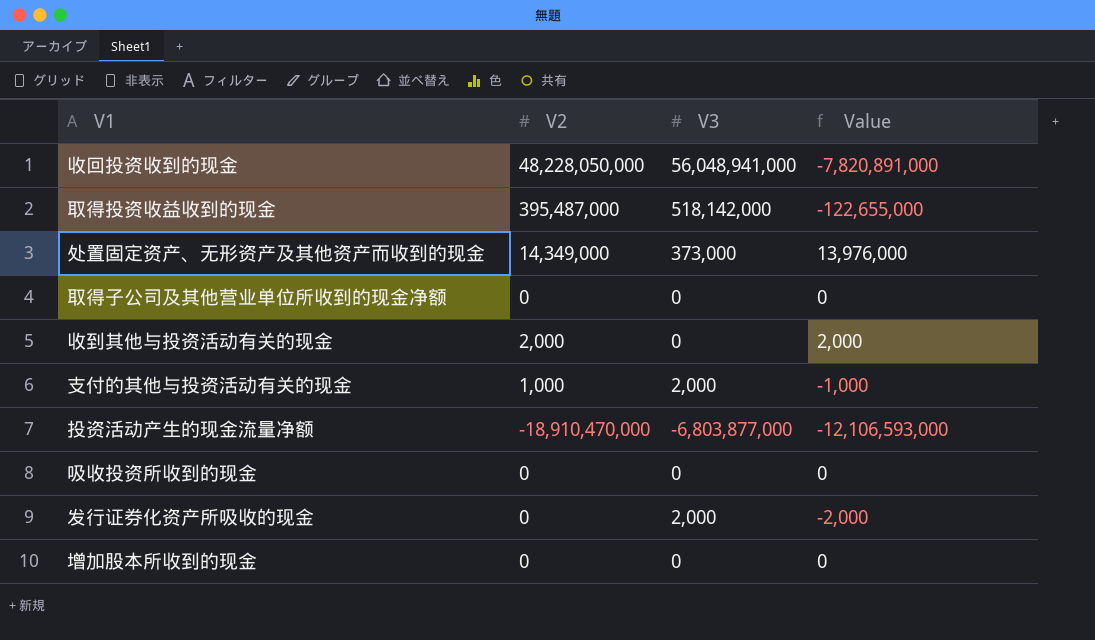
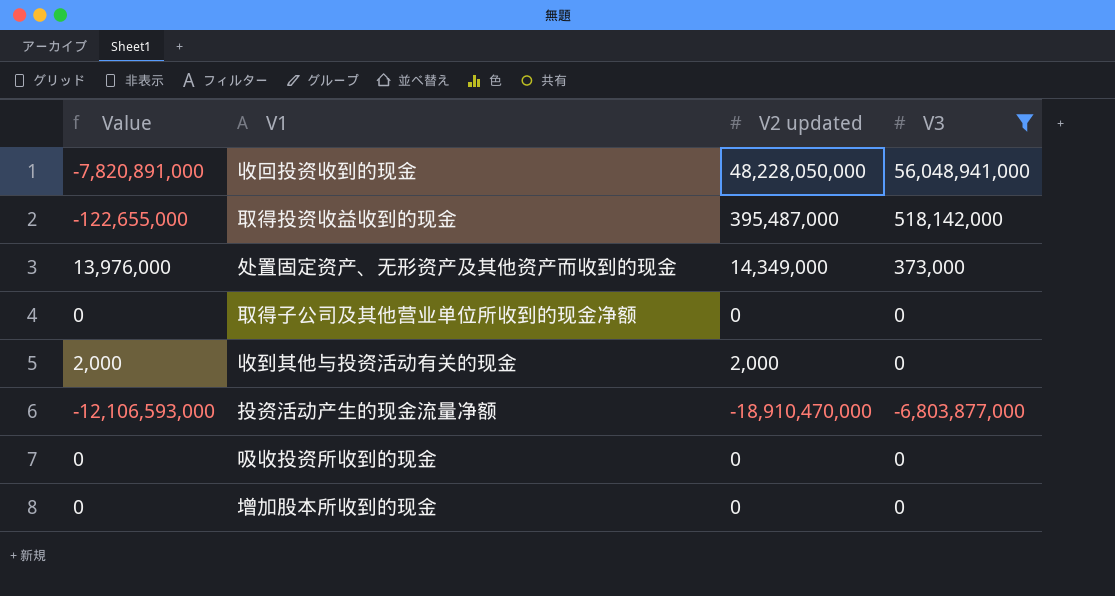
filter: none -> V3 != 2,000
column Value | position: 4 -> 1
column name: V2 -> V2 updated

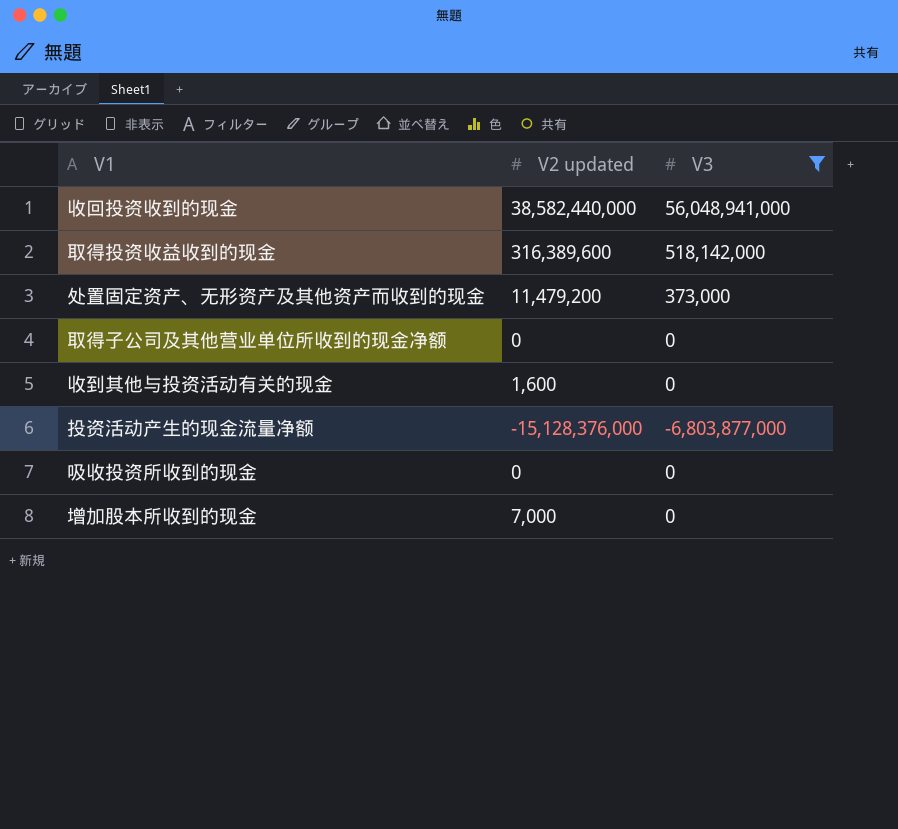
column Value | formula: [V2 updated] - [V3] -> none
收回投资收到的现金 | V2 updated: 48,228,050,000 -> 38,582,440,000
取得投资收益收到的现金 | V2 updated: 395,487,000 -> 316,389,600
处置固定资产、无形资产及其他资产而收到的现金 | V2 updated: 14,349,000 -> 11,479,200
收到其他与投资活动有关的现金 | V2 updated: 2,000 -> 1,600
投资活动产生的现金流量净额 | V2 updated: -18,910,470,000 -> -15,128,376,000
增加股本所收到的现金 | V2 updated: 0 -> 7,000

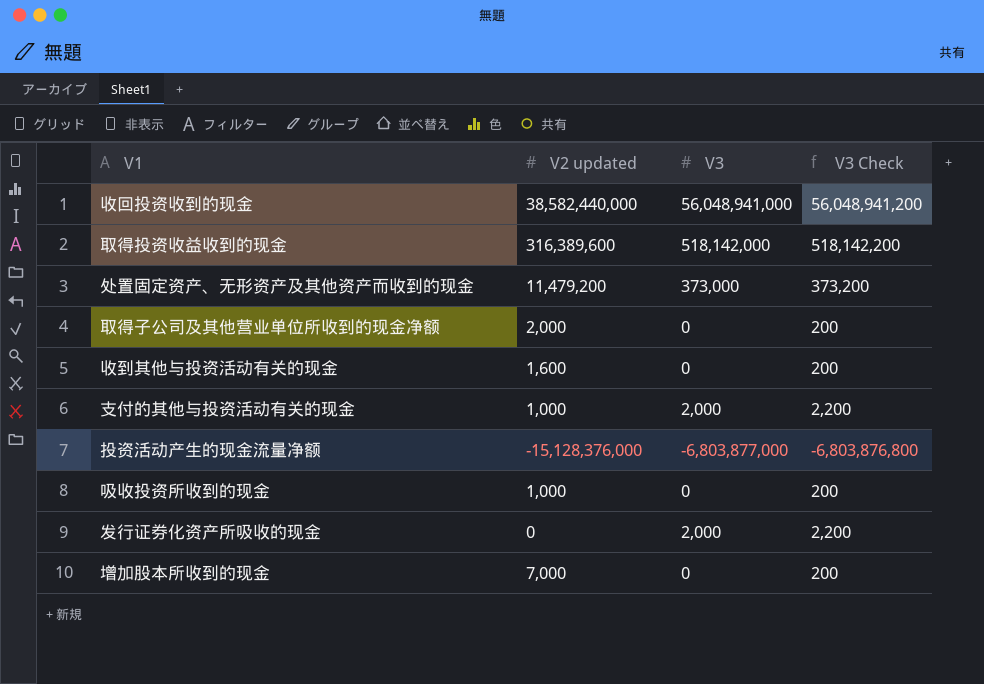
filter: V3 != 2,000 -> none
column V3 Check | formula: none -> [V3] + 200
取得子公司及其他营业单位所收到的现金净额 | V2 updated: 0 -> 2,000
吸收投资所收到的现金 | V2 updated: 0 -> 1,000

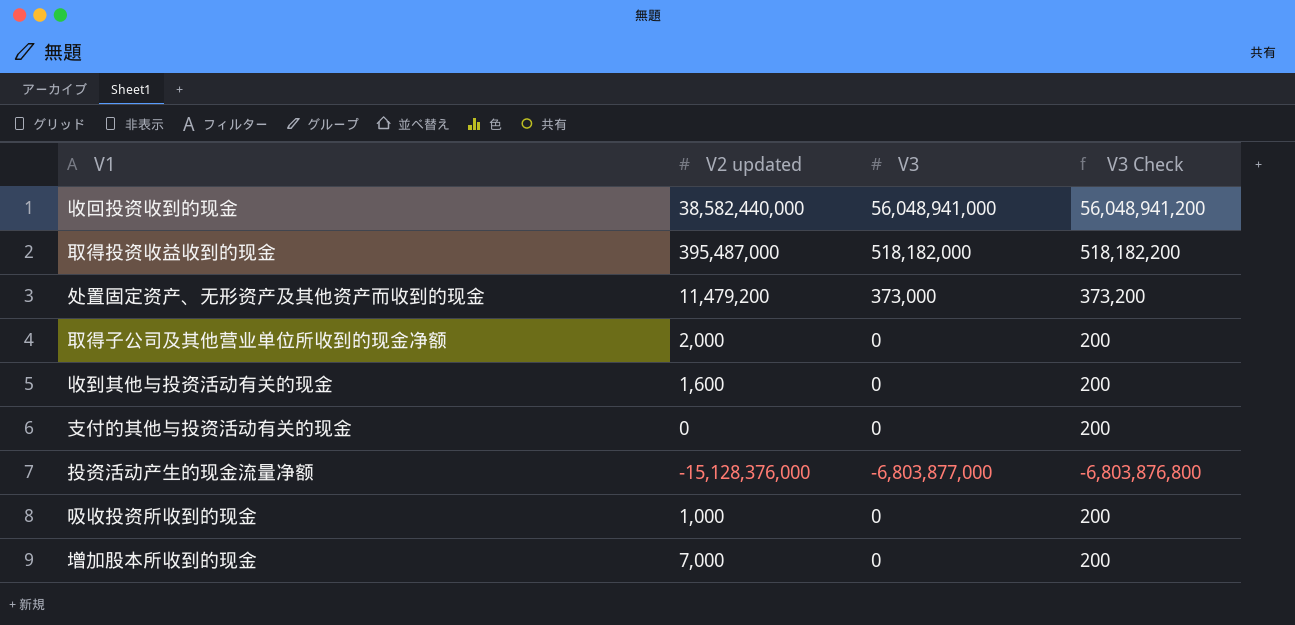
row 发行证券化资产所吸收的现金: 0 | 2,000 | 2,200 -> none
取得投资收益收到的现金 | V2 updated: 316,389,600 -> 395,487,000
取得投资收益收到的现金 | V3: 518,142,000 -> 518,182,000
取得投资收益收到的现金 | V3 Check: 518,142,200 -> 518,182,200
支付的其他与投资活动有关的现金 | V2 updated: 1,000 -> 0
支付的其他与投资活动有关的现金 | V3: 2,000 -> 0
支付的其他与投资活动有关的现金 | V3 Check: 2,200 -> 200

